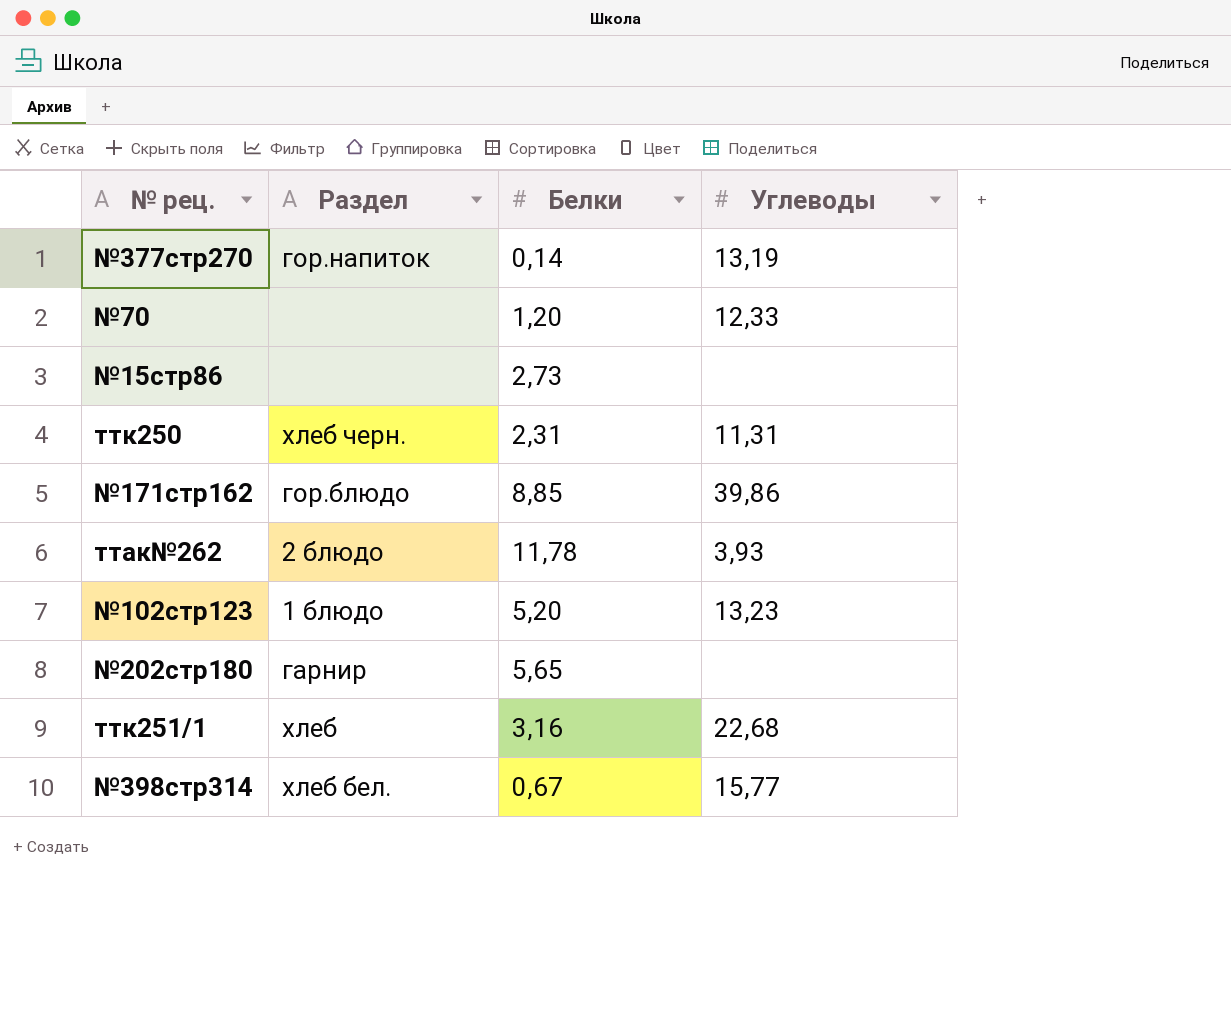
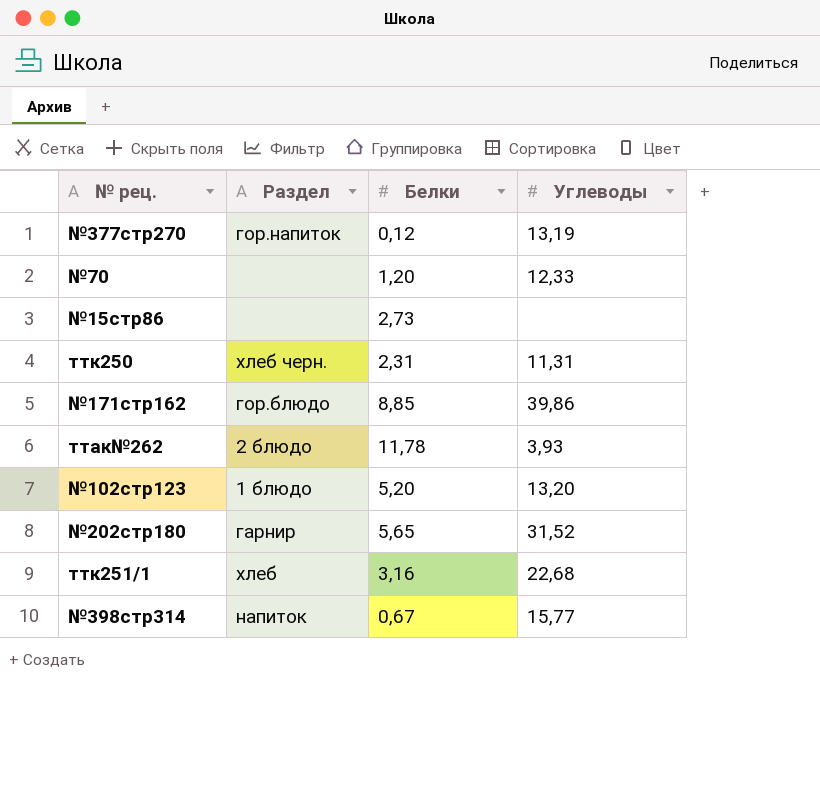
№377стр270 | Белки: 0,14 -> 0,12
№102стр123 | Углеводы: 13,23 -> 13,20
№202стр180 | Углеводы: none -> 31,52
№398стр314 | Раздел: хлеб бел. -> напиток

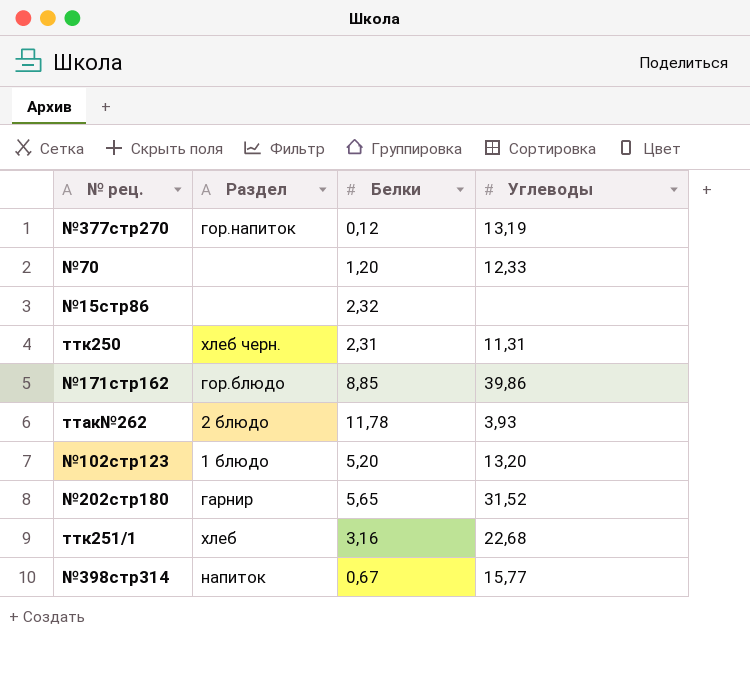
№15стр86 | Белки: 2,73 -> 2,32

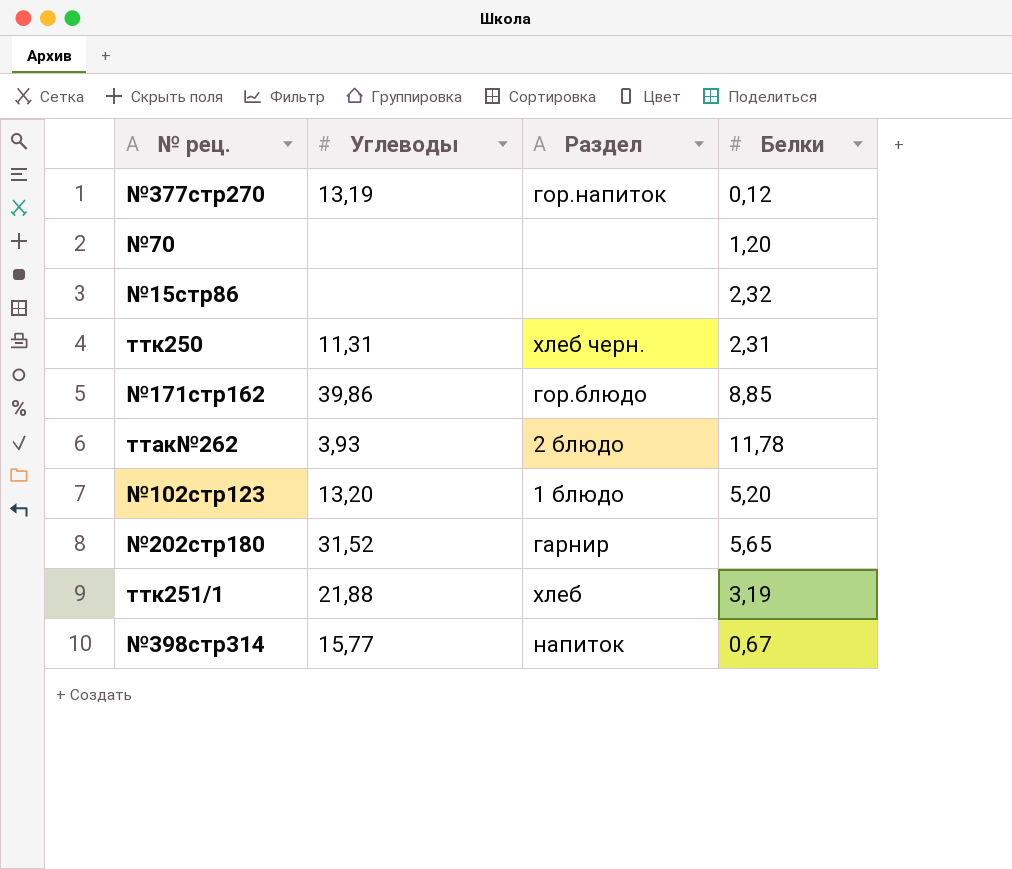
column Углеводы | position: 4 -> 2
№70 | Углеводы: 12,33 -> none
ттк251/1 | Углеводы: 22,68 -> 21,88
ттк251/1 | Белки: 3,16 -> 3,19

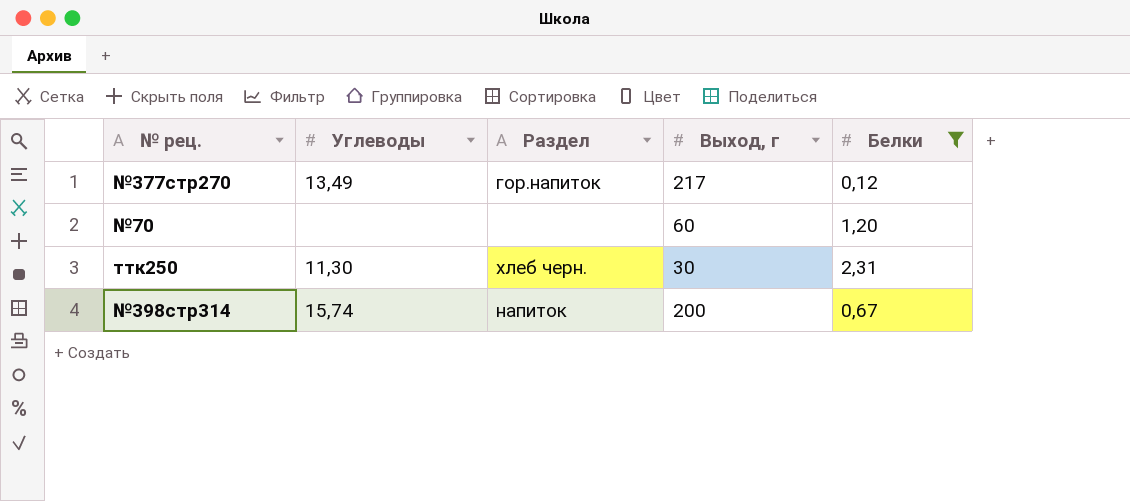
filter: none -> Белки <= 2,31
column Выход, г | position: none -> 4
№377стр270 | Углеводы: 13,19 -> 13,49
ттк250 | Углеводы: 11,31 -> 11,30
№398стр314 | Углеводы: 15,77 -> 15,74

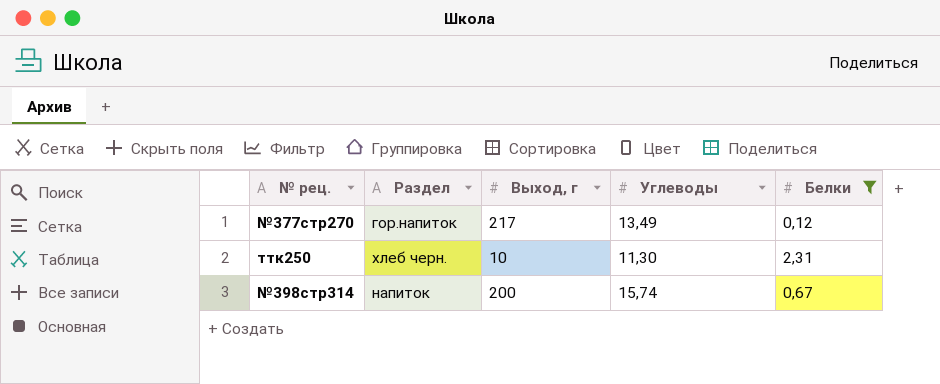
column Углеводы | position: 2 -> 4
row №70: none | none | 60 | 1,20 -> none
ттк250 | Выход, г: 30 -> 10

